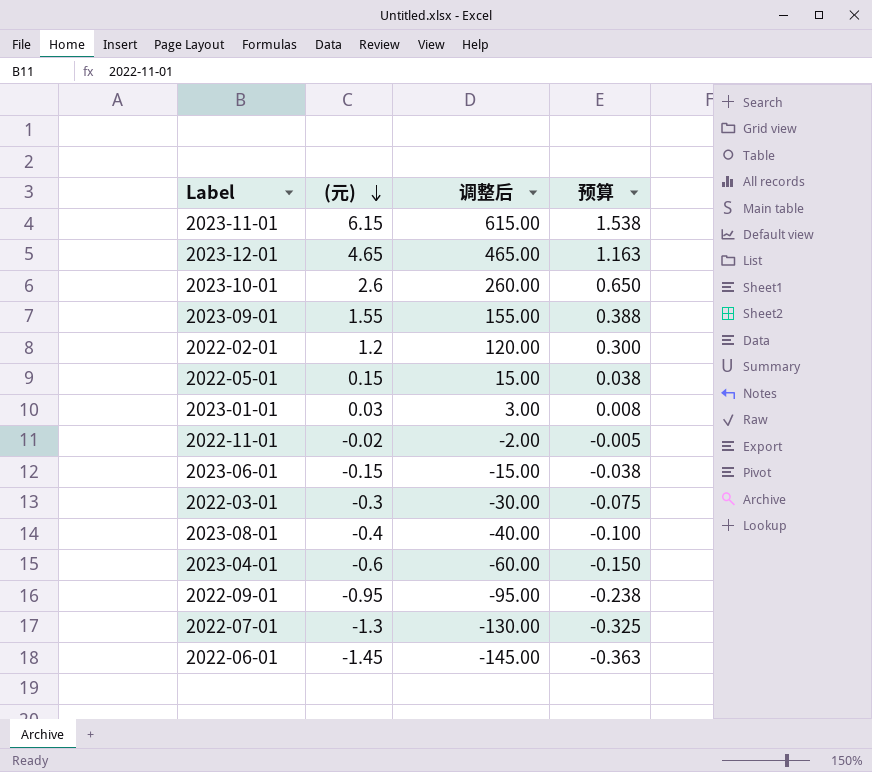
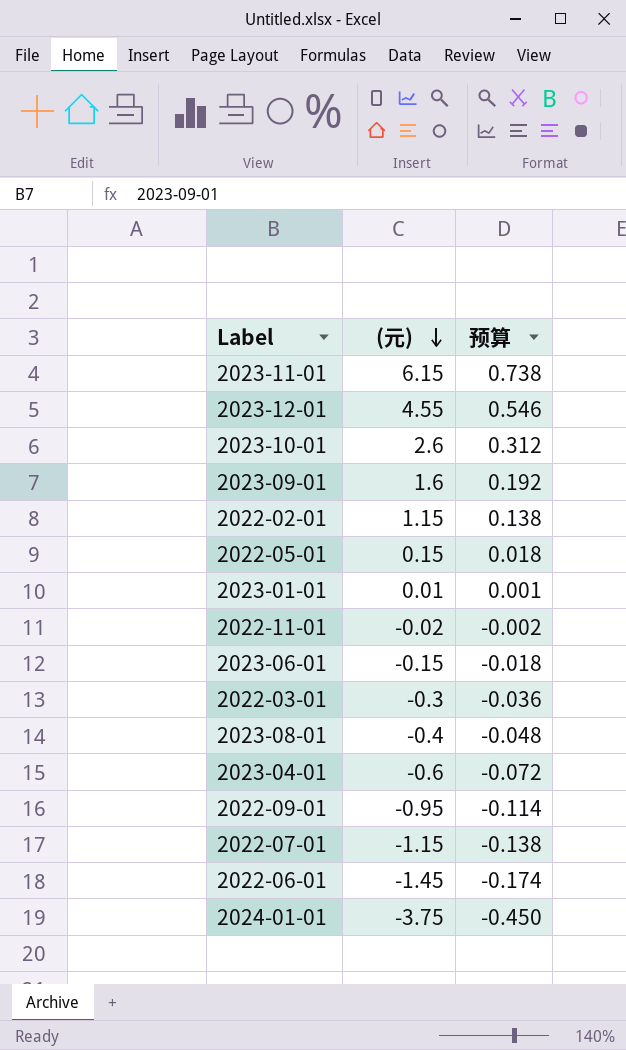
column 调整后 | formula: [(元)] * 100 -> none
column 预算 | formula: [(元)] * 0.25 -> [(元)] * 0.12
2023-12-01 | (元): 4.65 -> 4.55
2023-09-01 | (元): 1.55 -> 1.6
2022-02-01 | (元): 1.2 -> 1.15
2023-01-01 | (元): 0.03 -> 0.01
2022-07-01 | (元): -1.3 -> -1.15
row 2024-01-01: none -> -3.75 | -0.450

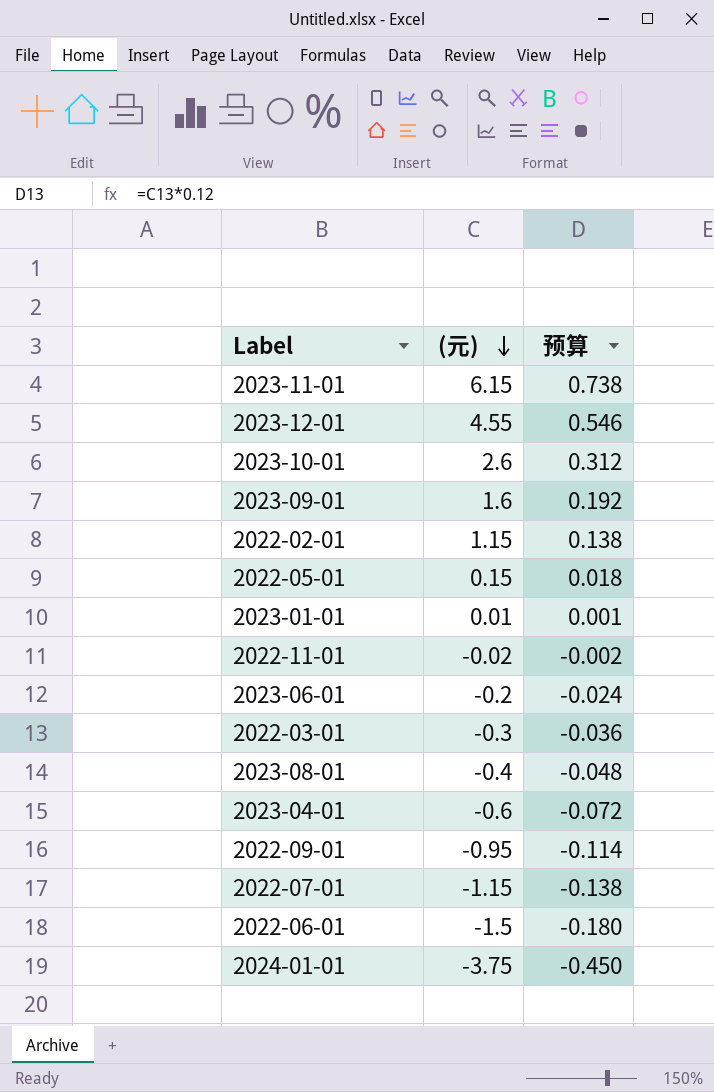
2023-06-01 | (元): -0.15 -> -0.2
2023-06-01 | 预算: -0.018 -> -0.024
2022-06-01 | (元): -1.45 -> -1.5
2022-06-01 | 预算: -0.174 -> -0.180

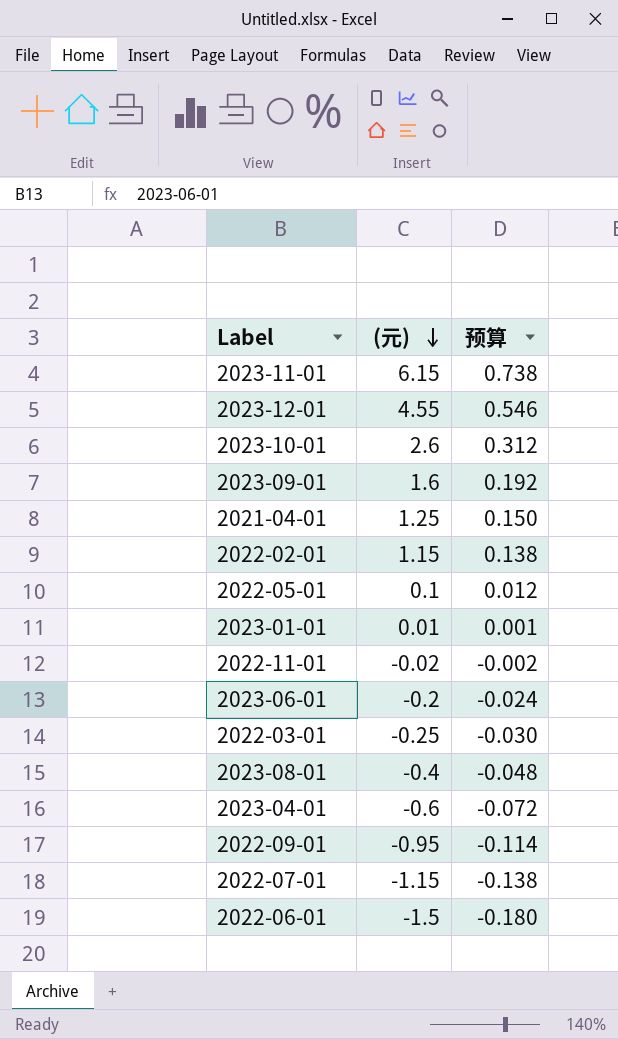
row 2024-01-01: -3.75 | -0.450 -> none
row 2021-04-01: none -> 1.25 | 0.150
2022-05-01 | (元): 0.15 -> 0.1
2022-05-01 | 预算: 0.018 -> 0.012
2022-03-01 | (元): -0.3 -> -0.25
2022-03-01 | 预算: -0.036 -> -0.030

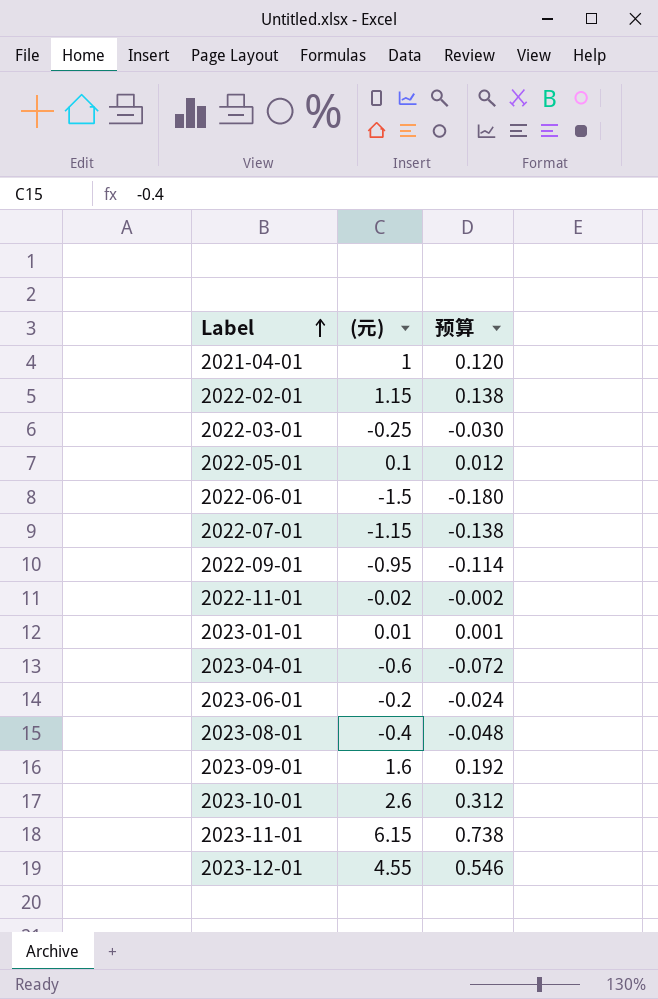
row order: (元) descending -> Label ascending
2021-04-01 | (元): 1.25 -> 1
2021-04-01 | 预算: 0.150 -> 0.120

